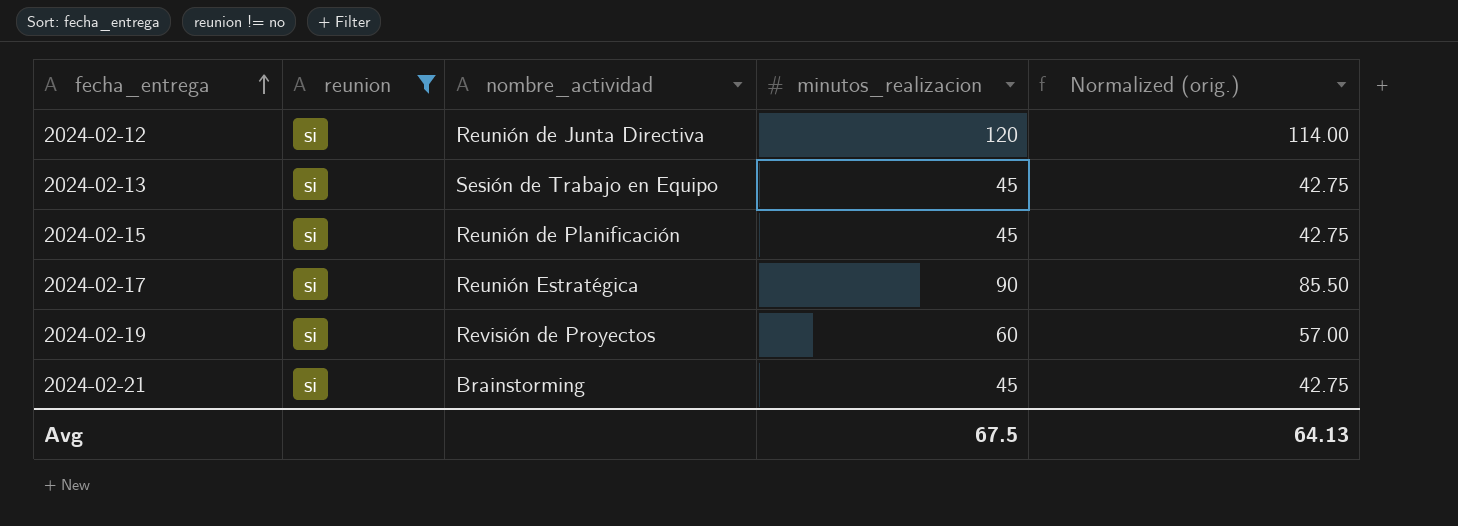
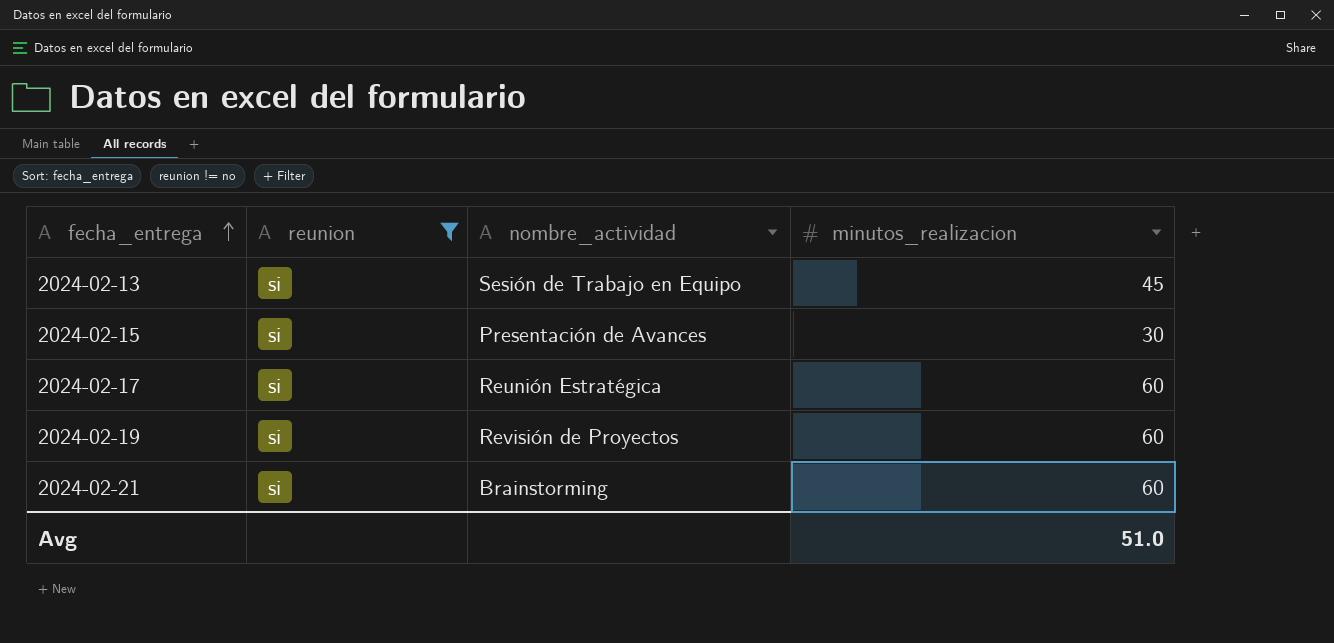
column Normalized (orig.) | formula: [minutos_realizacion] * 0.95 -> none
row 2024-02-12: si | Reunión de Junta Directiva | 120 | 114.00 -> none
2024-02-15 | nombre_actividad: Reunión de Planificación -> Presentación de Avances
2024-02-15 | minutos_realizacion: 45 -> 30
2024-02-17 | minutos_realizacion: 90 -> 60
2024-02-21 | minutos_realizacion: 45 -> 60
Avg | minutos_realizacion: 67.5 -> 51.0

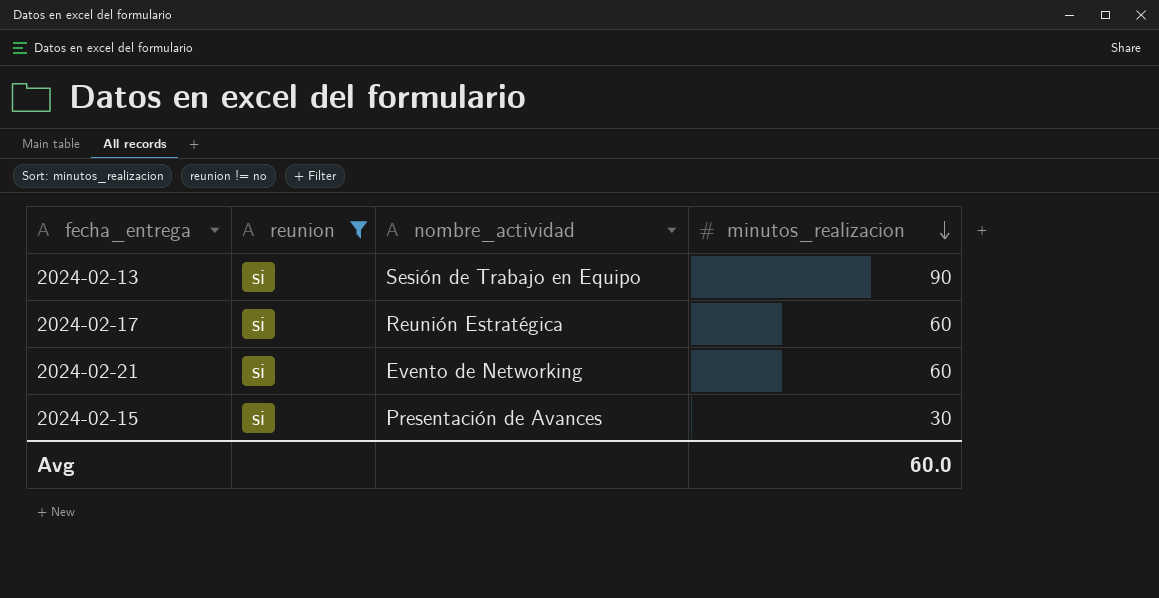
row order: fecha_entrega ascending -> minutos_realizacion descending
row 2024-02-19: si | Revisión de Proyectos | 60 -> none
2024-02-13 | minutos_realizacion: 45 -> 90
2024-02-21 | nombre_actividad: Brainstorming -> Evento de Networking
Avg | minutos_realizacion: 51.0 -> 60.0

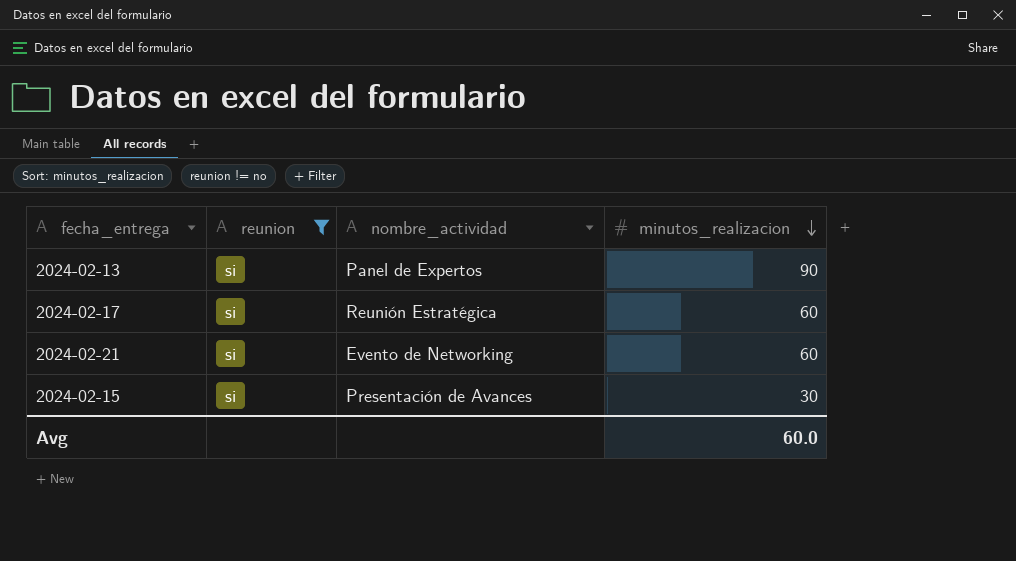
2024-02-13 | nombre_actividad: Sesión de Trabajo en Equipo -> Panel de Expertos

